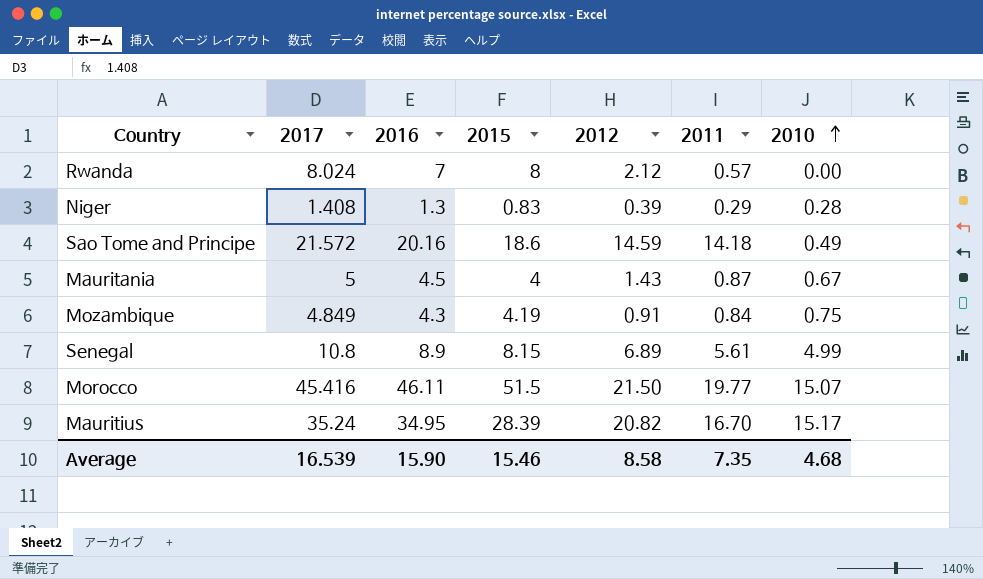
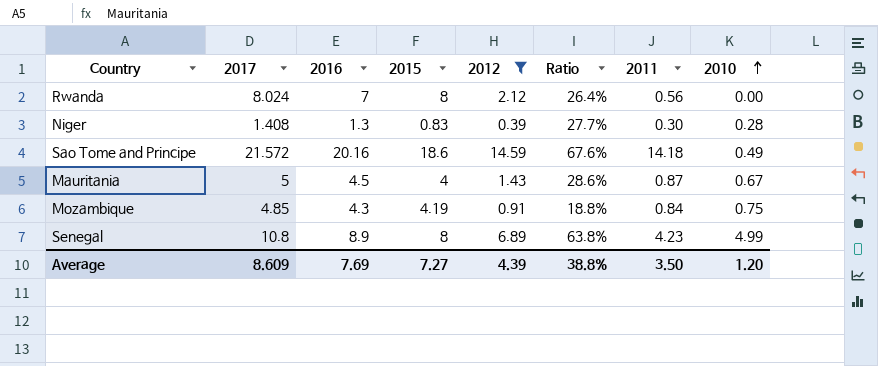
filter: none -> 2012 <= 14.59
column Ratio | formula: none -> [2012] / [2017]
Rwanda | 2011: 0.57 -> 0.56
Niger | 2011: 0.29 -> 0.30
Mozambique | 2017: 4.849 -> 4.85
Senegal | 2015: 8.15 -> 8
Senegal | 2011: 5.61 -> 4.23
Average | 2017: 16.539 -> 8.609
Average | 2016: 15.90 -> 7.69
Average | 2015: 15.46 -> 7.27
Average | 2012: 8.58 -> 4.39
Average | 2011: 7.35 -> 3.50
Average | 2010: 4.68 -> 1.20

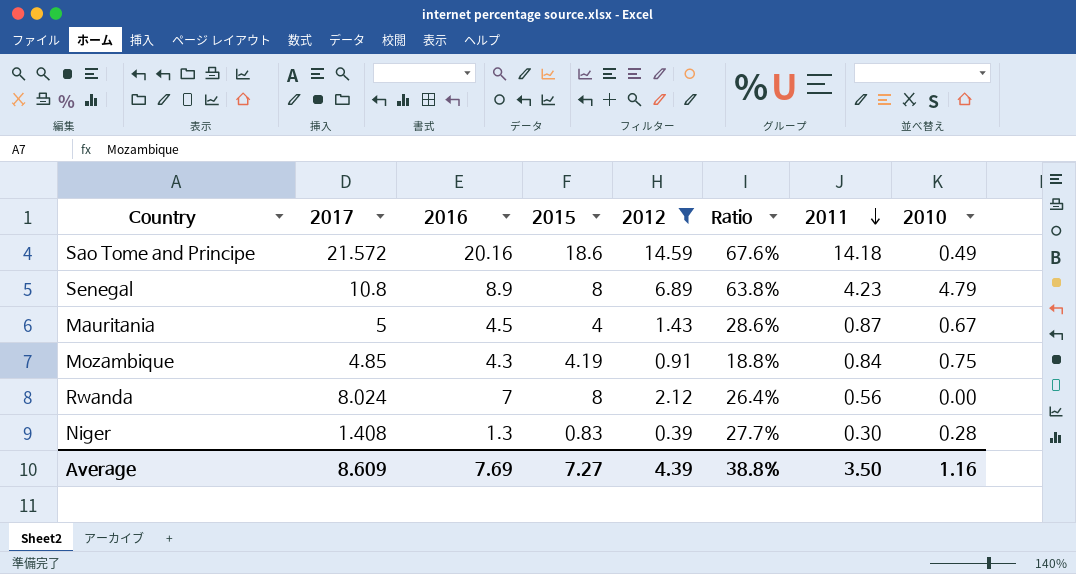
row order: 2010 ascending -> 2011 descending
Senegal | 2010: 4.99 -> 4.79
Average | 2010: 1.20 -> 1.16

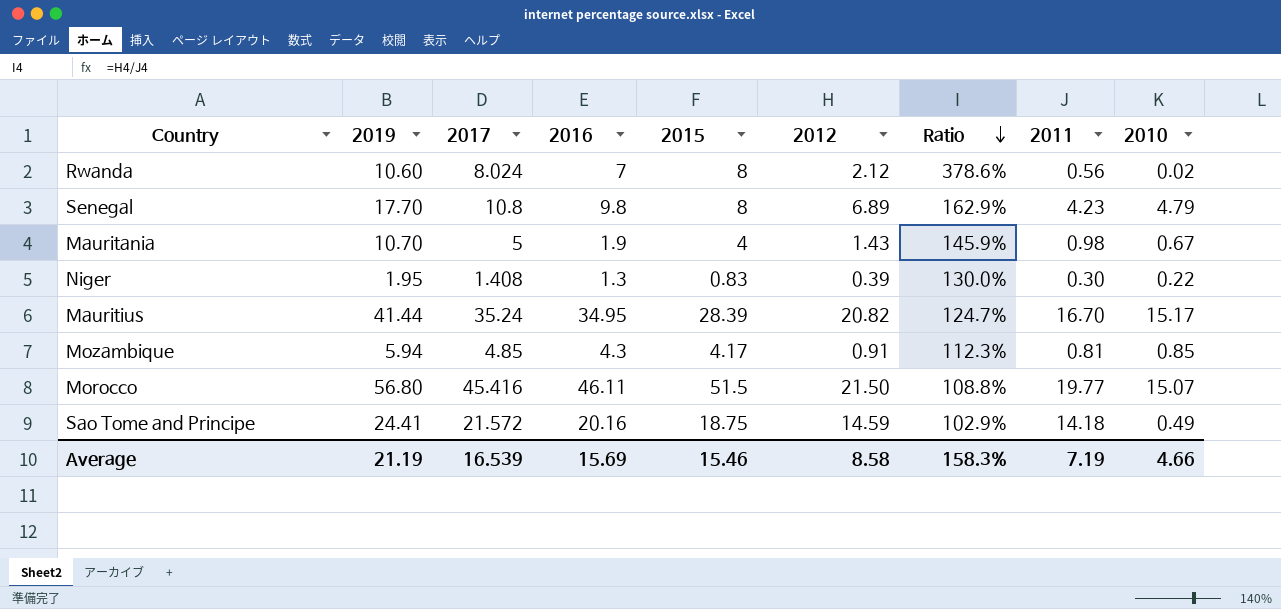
filter: 2012 <= 14.59 -> none
row order: 2011 descending -> Ratio descending
column 2019 | position: none -> 2
column Ratio | formula: [2012] / [2017] -> [2012] / [2011]
Rwanda | 2010: 0.00 -> 0.02
Senegal | 2016: 8.9 -> 9.8
Mauritania | 2016: 4.5 -> 1.9
Mauritania | 2011: 0.87 -> 0.98
Niger | 2010: 0.28 -> 0.22
Mozambique | 2015: 4.19 -> 4.17
Mozambique | 2011: 0.84 -> 0.81
Mozambique | 2010: 0.75 -> 0.85
Sao Tome and Principe | 2015: 18.6 -> 18.75
Average | 2017: 8.609 -> 16.539
Average | 2016: 7.69 -> 15.69
Average | 2015: 7.27 -> 15.46
Average | 2012: 4.39 -> 8.58
Average | Ratio: 38.8% -> 158.3%
Average | 2011: 3.50 -> 7.19
Average | 2010: 1.16 -> 4.66

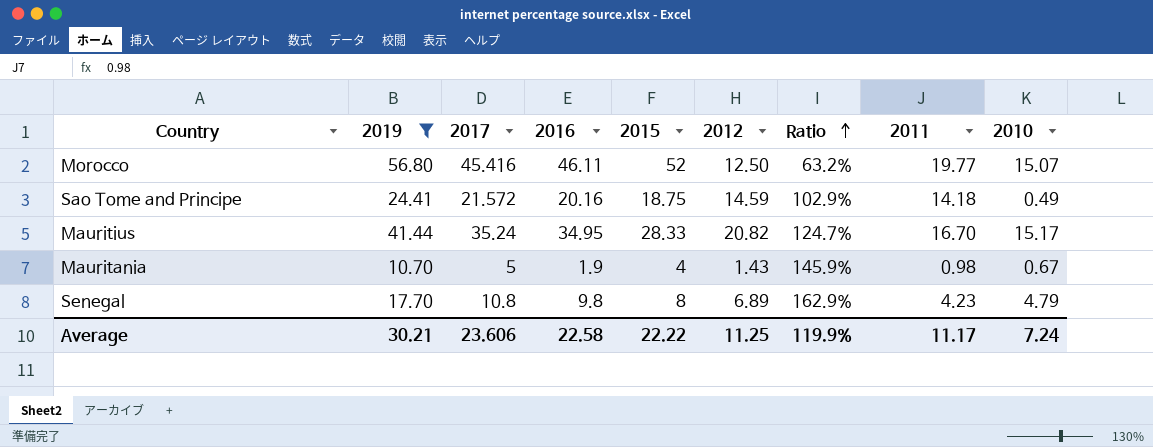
filter: none -> 2019 >= 10.70
row order: Ratio descending -> Ratio ascending
Morocco | 2015: 51.5 -> 52
Morocco | 2012: 21.50 -> 12.50
Morocco | Ratio: 108.8% -> 63.2%
Mauritius | 2015: 28.39 -> 28.33
Average | 2019: 21.19 -> 30.21
Average | 2017: 16.539 -> 23.606
Average | 2016: 15.69 -> 22.58
Average | 2015: 15.46 -> 22.22
Average | 2012: 8.58 -> 11.25
Average | Ratio: 158.3% -> 119.9%
Average | 2011: 7.19 -> 11.17
Average | 2010: 4.66 -> 7.24

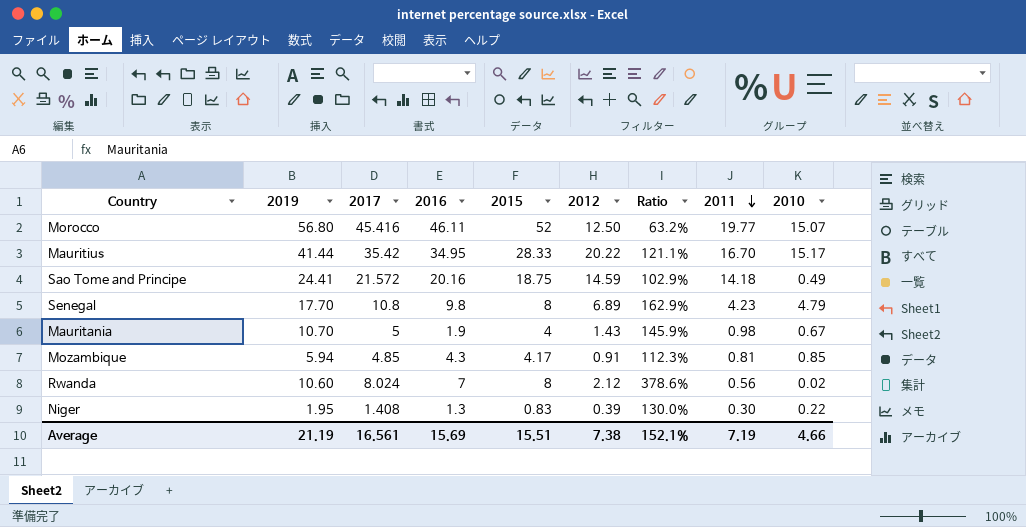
filter: 2019 >= 10.70 -> none
row order: Ratio ascending -> 2011 descending
Mauritius | 2017: 35.24 -> 35.42
Mauritius | 2012: 20.82 -> 20.22
Mauritius | Ratio: 124.7% -> 121.1%
Average | 2019: 30.21 -> 21.19
Average | 2017: 23.606 -> 16.561
Average | 2016: 22.58 -> 15.69
Average | 2015: 22.22 -> 15.51
Average | 2012: 11.25 -> 7.38
Average | Ratio: 119.9% -> 152.1%
Average | 2011: 11.17 -> 7.19
Average | 2010: 7.24 -> 4.66

